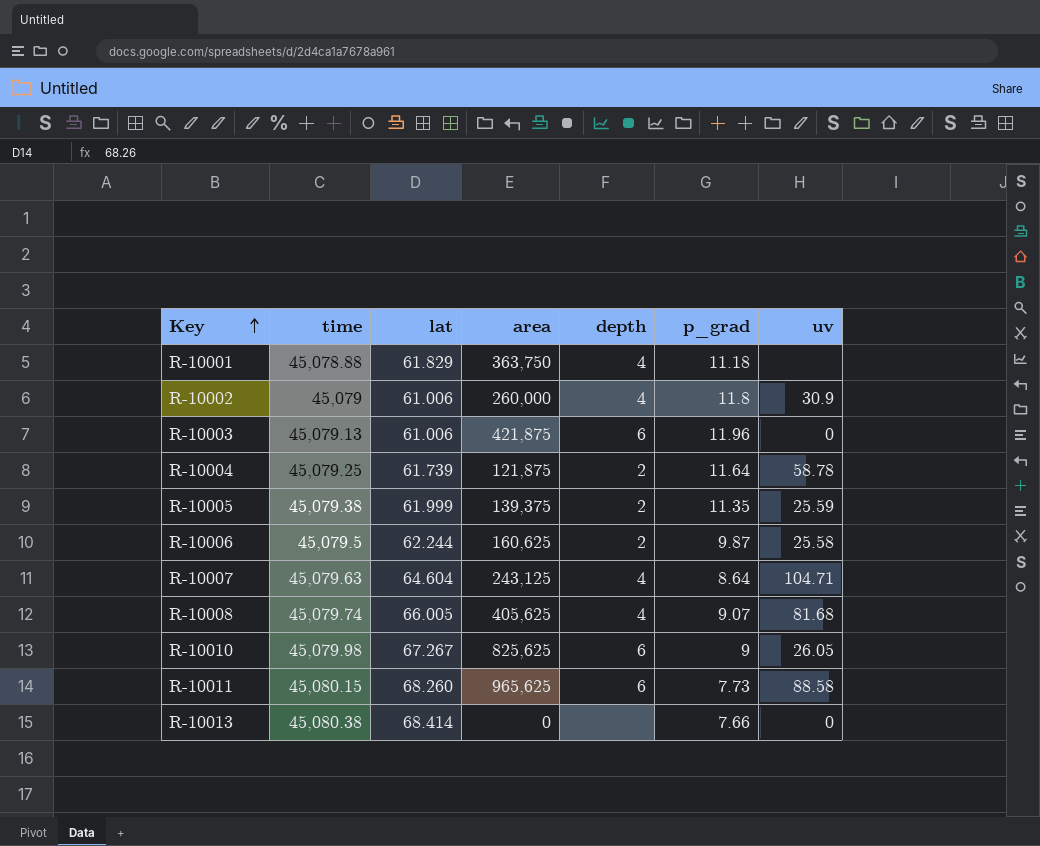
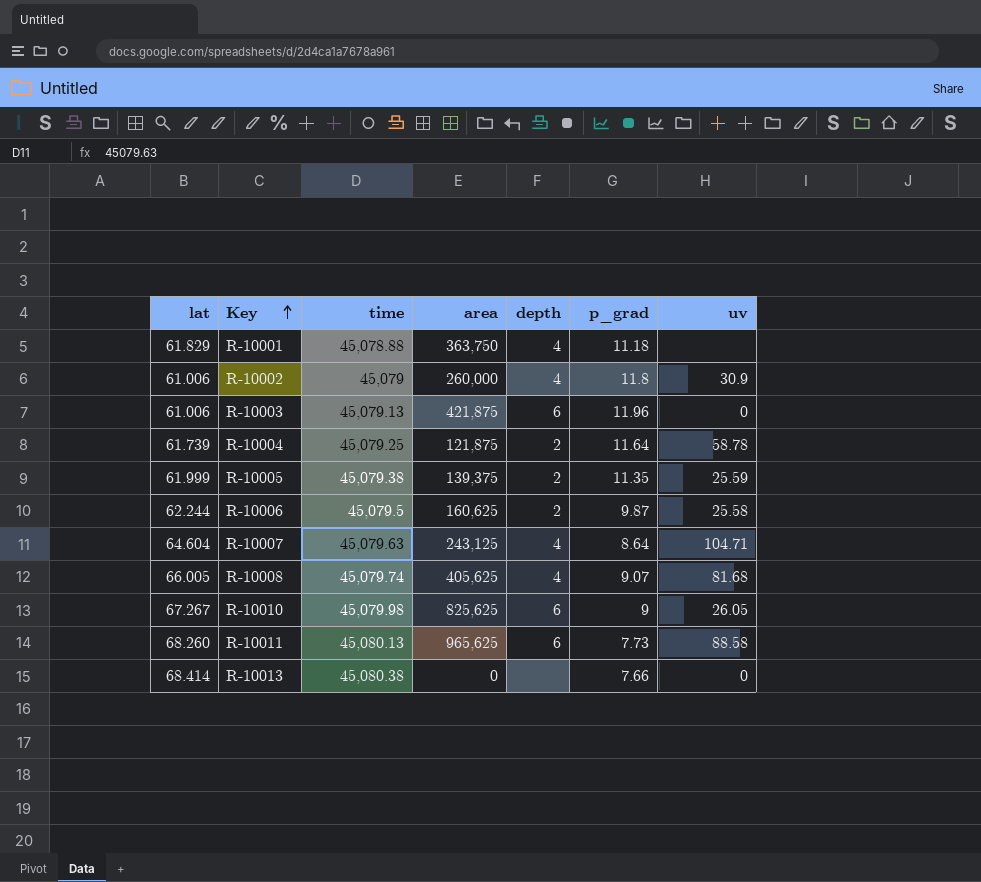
column lat | position: 3 -> 1
R-10011 | time: 45,080.15 -> 45,080.13

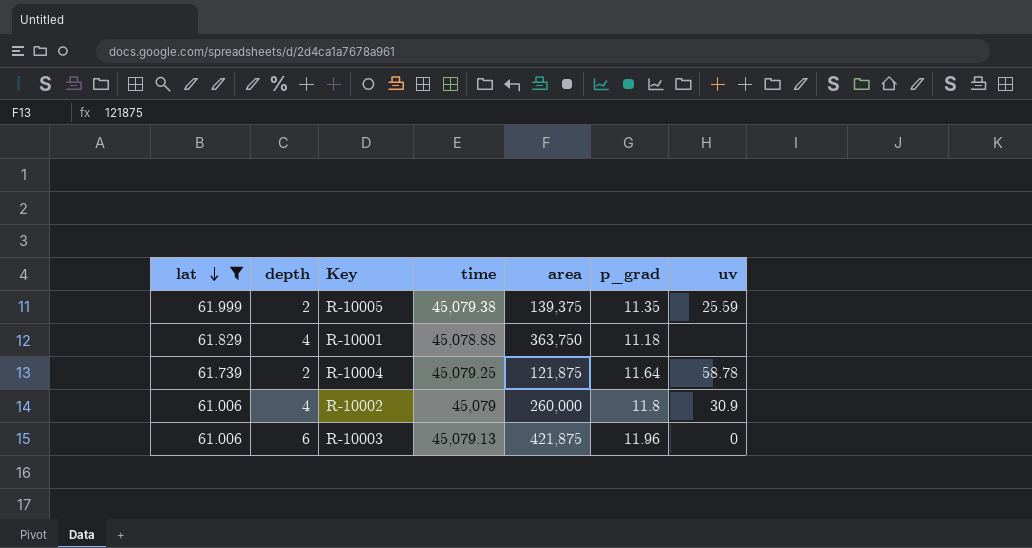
filter: none -> lat <= 61.999
row order: Key ascending -> lat descending
column depth | position: 5 -> 2

